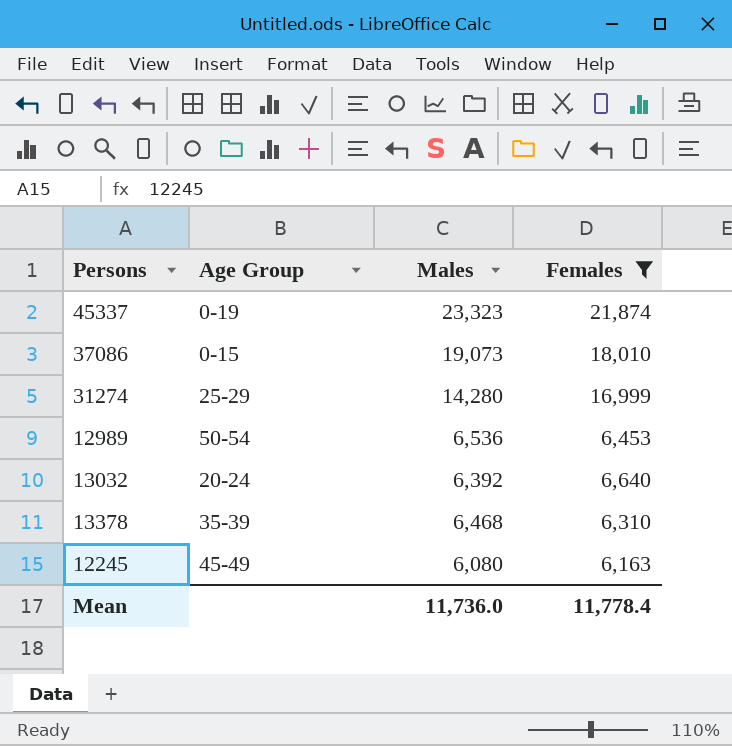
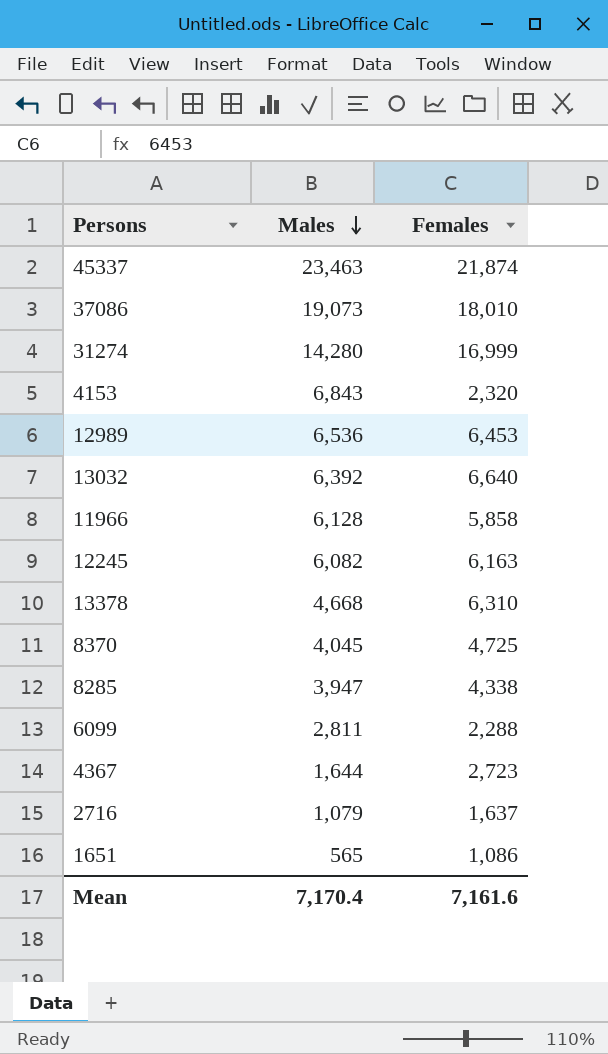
filter: Females >= 6,163 -> none
row order: none -> Males descending
column Age Group | position: 2 -> none
45337 | Males: 23,323 -> 23,463
12245 | Males: 6,080 -> 6,082
13378 | Males: 6,468 -> 4,668
Mean | Males: 11,736.0 -> 7,170.4
Mean | Females: 11,778.4 -> 7,161.6

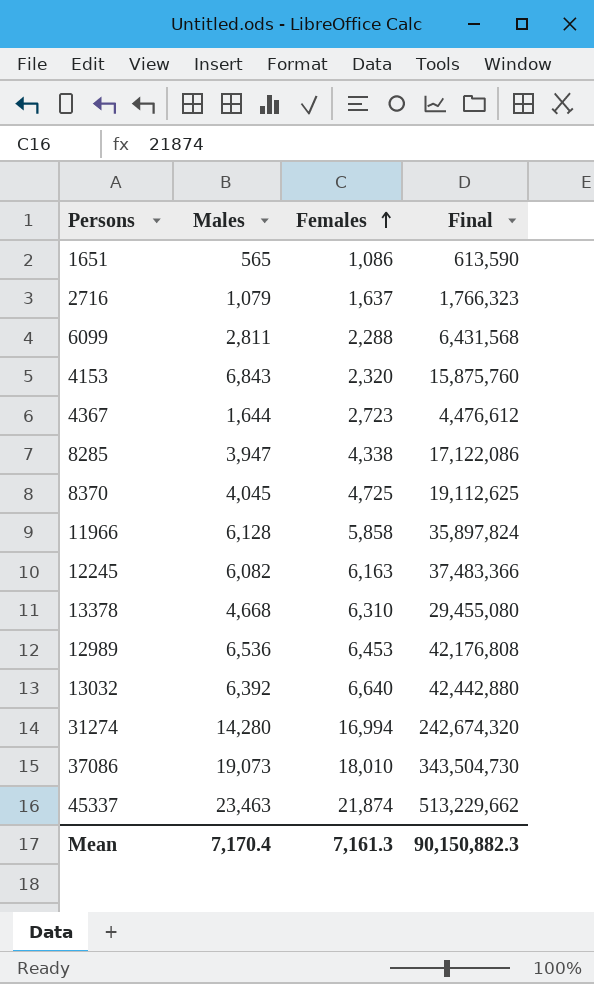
row order: Males descending -> Females ascending
column Final | formula: none -> [Males] * [Females]
31274 | Females: 16,999 -> 16,994
Mean | Females: 7,161.6 -> 7,161.3

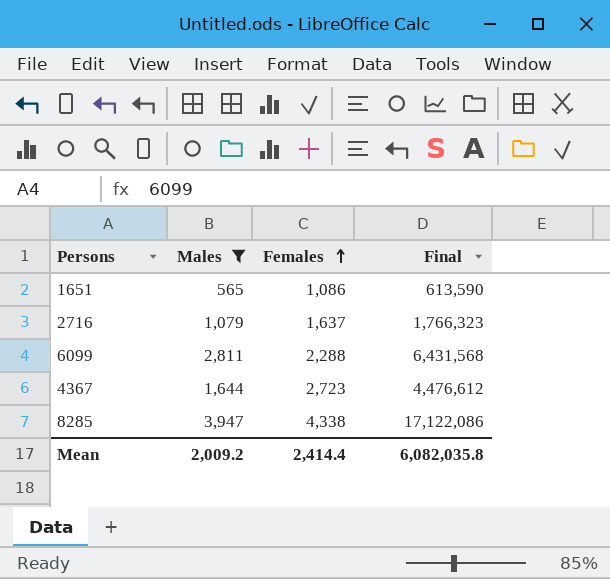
filter: none -> Males <= 3,947
Mean | Males: 7,170.4 -> 2,009.2
Mean | Females: 7,161.3 -> 2,414.4
Mean | Final: 90,150,882.3 -> 6,082,035.8

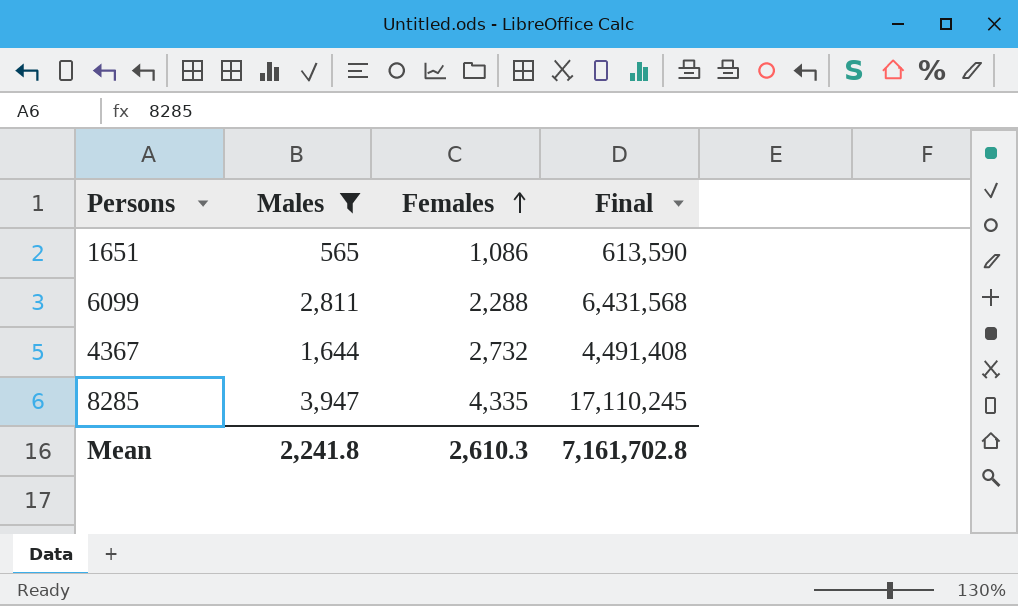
row 2716: 1,079 | 1,637 | 1,766,323 -> none
4367 | Females: 2,723 -> 2,732
4367 | Final: 4,476,612 -> 4,491,408
8285 | Females: 4,338 -> 4,335
8285 | Final: 17,122,086 -> 17,110,245
Mean | Males: 2,009.2 -> 2,241.8
Mean | Females: 2,414.4 -> 2,610.3
Mean | Final: 6,082,035.8 -> 7,161,702.8

